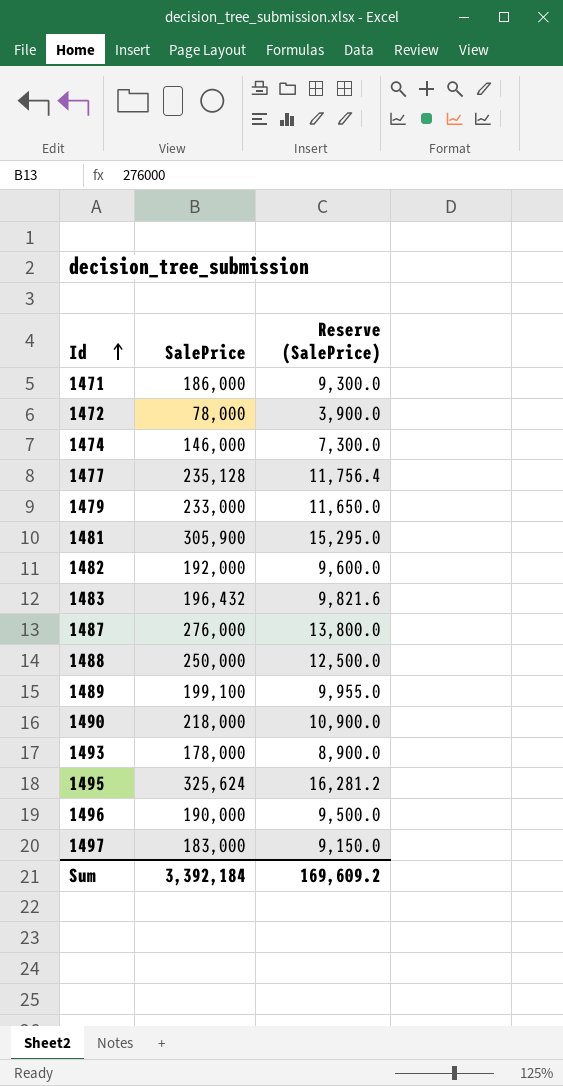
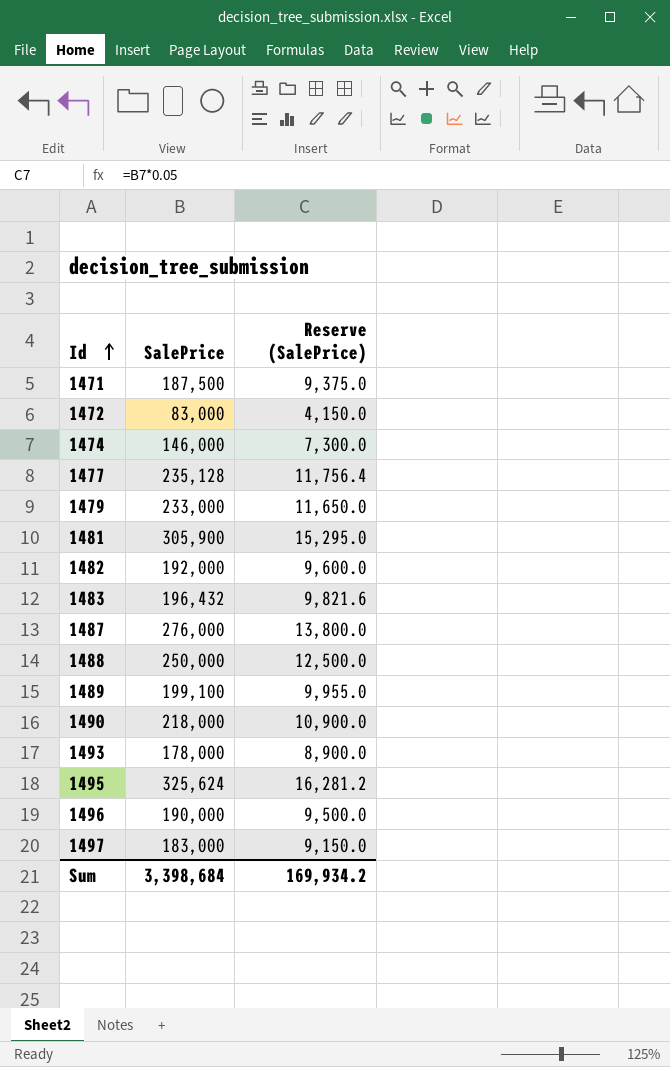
1471 | SalePrice: 186,000 -> 187,500
1471 | Reserve (SalePrice): 9,300.0 -> 9,375.0
1472 | SalePrice: 78,000 -> 83,000
1472 | Reserve (SalePrice): 3,900.0 -> 4,150.0
Sum | SalePrice: 3,392,184 -> 3,398,684
Sum | Reserve (SalePrice): 169,609.2 -> 169,934.2

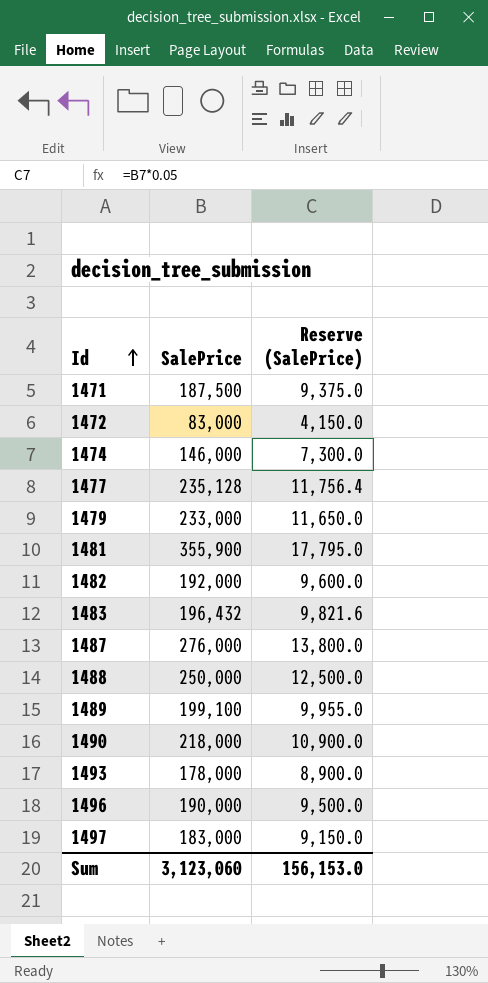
row 1495: 325,624 | 16,281.2 -> none
1481 | SalePrice: 305,900 -> 355,900
1481 | Reserve (SalePrice): 15,295.0 -> 17,795.0
Sum | SalePrice: 3,398,684 -> 3,123,060
Sum | Reserve (SalePrice): 169,934.2 -> 156,153.0

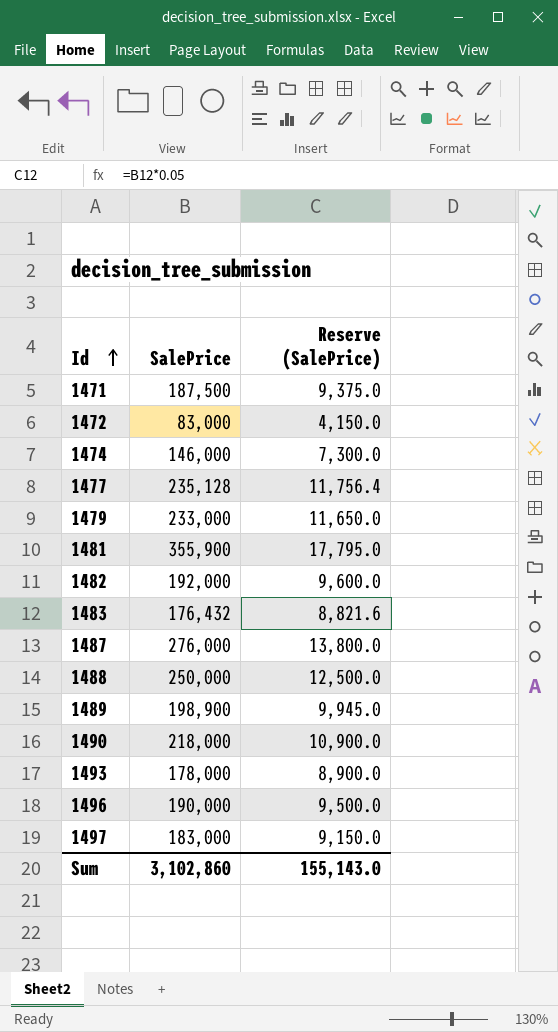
1483 | SalePrice: 196,432 -> 176,432
1483 | Reserve (SalePrice): 9,821.6 -> 8,821.6
1489 | SalePrice: 199,100 -> 198,900
1489 | Reserve (SalePrice): 9,955.0 -> 9,945.0
Sum | SalePrice: 3,123,060 -> 3,102,860
Sum | Reserve (SalePrice): 156,153.0 -> 155,143.0

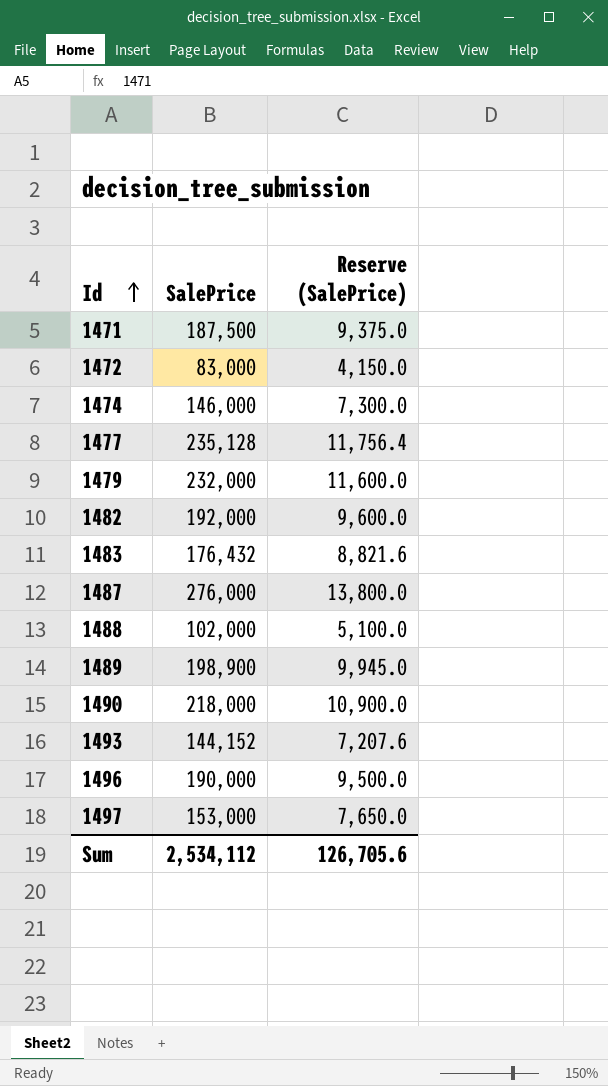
row 1481: 355,900 | 17,795.0 -> none
1479 | SalePrice: 233,000 -> 232,000
1479 | Reserve (SalePrice): 11,650.0 -> 11,600.0
1488 | SalePrice: 250,000 -> 102,000
1488 | Reserve (SalePrice): 12,500.0 -> 5,100.0
1493 | SalePrice: 178,000 -> 144,152
1493 | Reserve (SalePrice): 8,900.0 -> 7,207.6
1497 | SalePrice: 183,000 -> 153,000
1497 | Reserve (SalePrice): 9,150.0 -> 7,650.0
Sum | SalePrice: 3,102,860 -> 2,534,112
Sum | Reserve (SalePrice): 155,143.0 -> 126,705.6

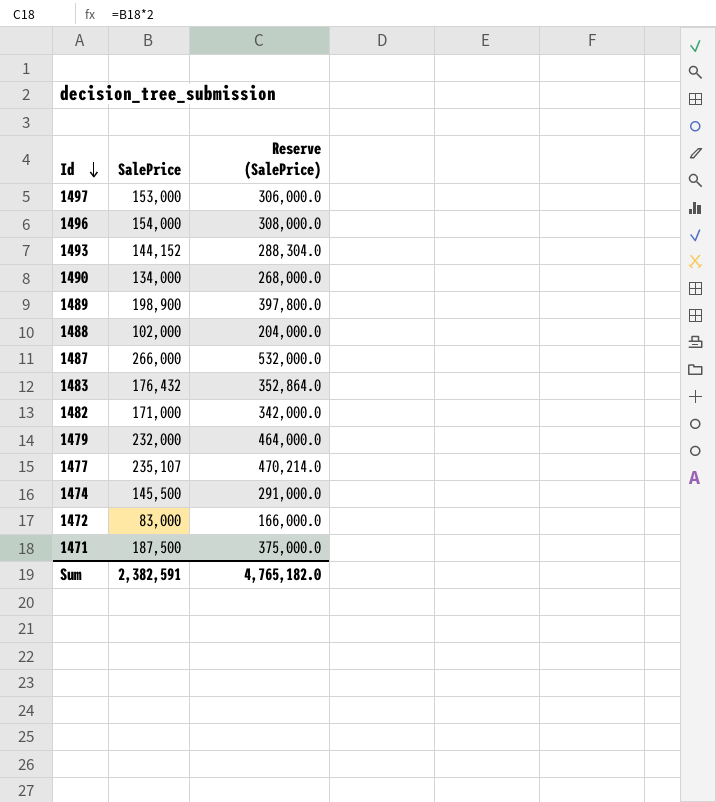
row order: Id ascending -> Id descending
column Reserve (SalePrice) | formula: [SalePrice] * 0.05 -> [SalePrice] * 2
1496 | SalePrice: 190,000 -> 154,000
1490 | SalePrice: 218,000 -> 134,000
1487 | SalePrice: 276,000 -> 266,000
1482 | SalePrice: 192,000 -> 171,000
1477 | SalePrice: 235,128 -> 235,107
1474 | SalePrice: 146,000 -> 145,500
Sum | SalePrice: 2,534,112 -> 2,382,591
Sum | Reserve (SalePrice): 126,705.6 -> 4,765,182.0

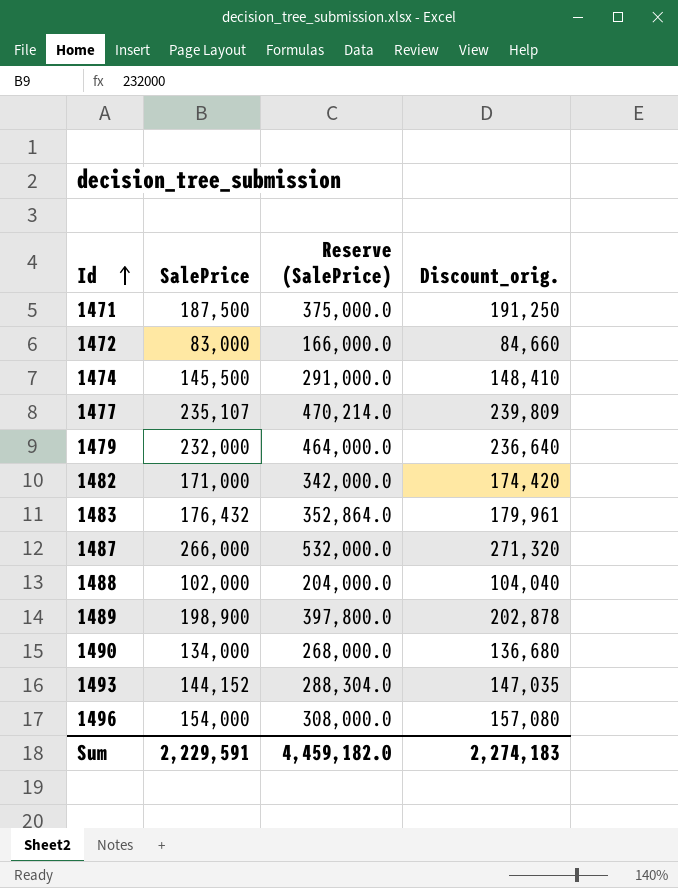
row order: Id descending -> Id ascending
column Discount_orig. | formula: none -> [SalePrice] * 1.02
row 1497: 153,000 | 306,000.0 -> none
Sum | SalePrice: 2,382,591 -> 2,229,591
Sum | Reserve (SalePrice): 4,765,182.0 -> 4,459,182.0

